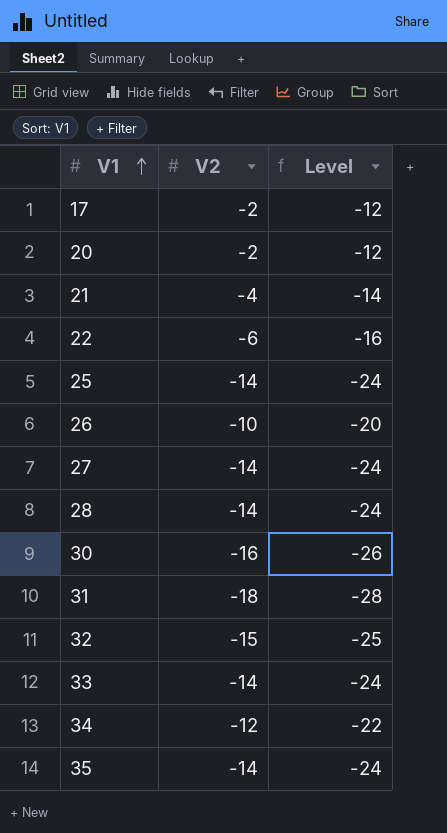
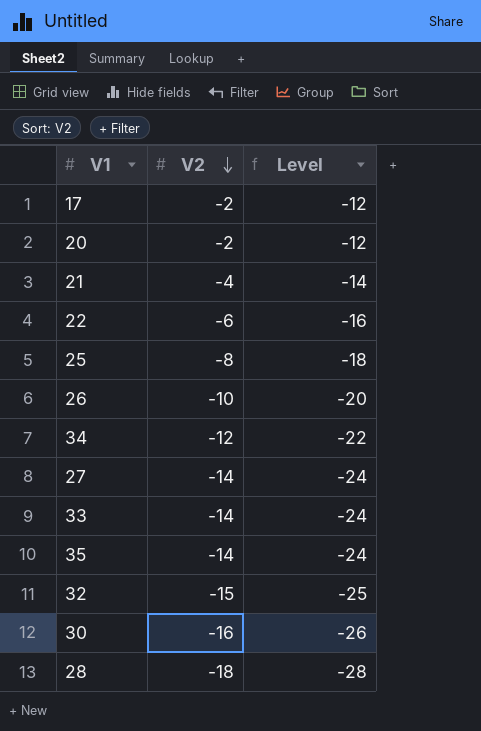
row order: V1 ascending -> V2 descending
row 31: -18 | -28 -> none
25 | V2: -14 -> -8
25 | Level: -24 -> -18
28 | V2: -14 -> -18
28 | Level: -24 -> -28

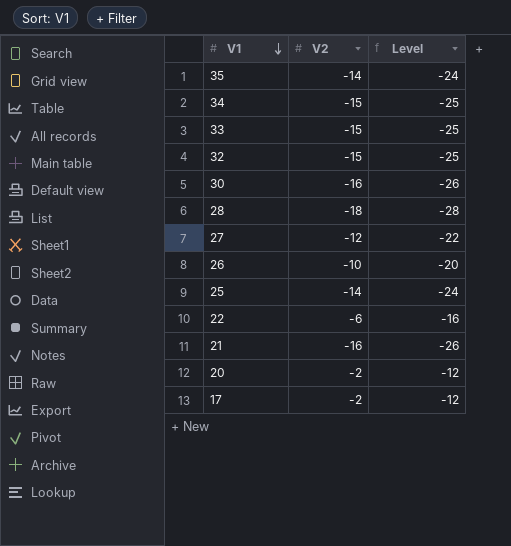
row order: V2 descending -> V1 descending
34 | V2: -12 -> -15
34 | Level: -22 -> -25
33 | V2: -14 -> -15
33 | Level: -24 -> -25
27 | V2: -14 -> -12
27 | Level: -24 -> -22
25 | V2: -8 -> -14
25 | Level: -18 -> -24
21 | V2: -4 -> -16
21 | Level: -14 -> -26

